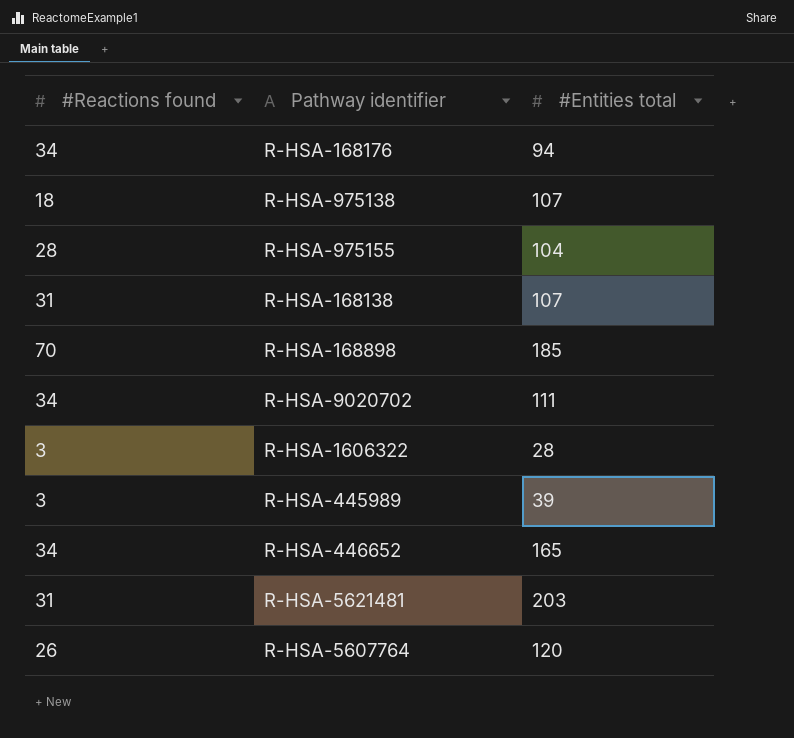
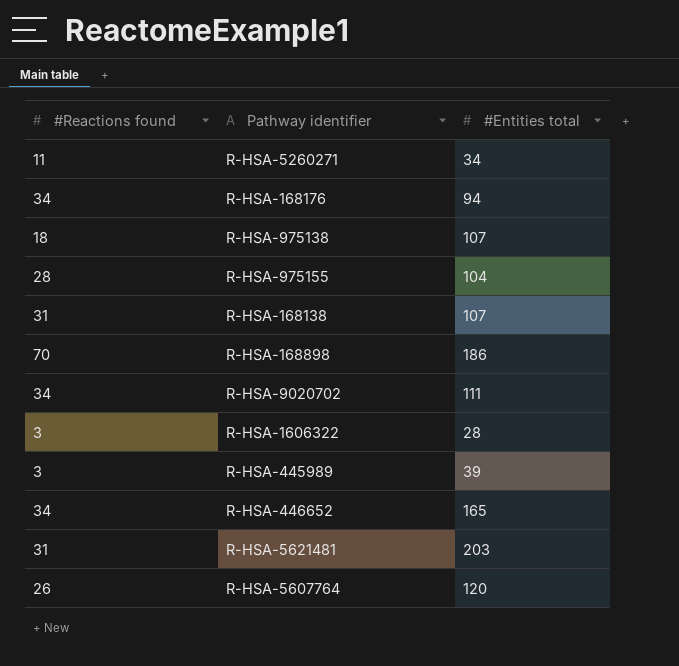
row R-HSA-5260271: none -> 11 | 34
R-HSA-168898 | #Entities total: 185 -> 186

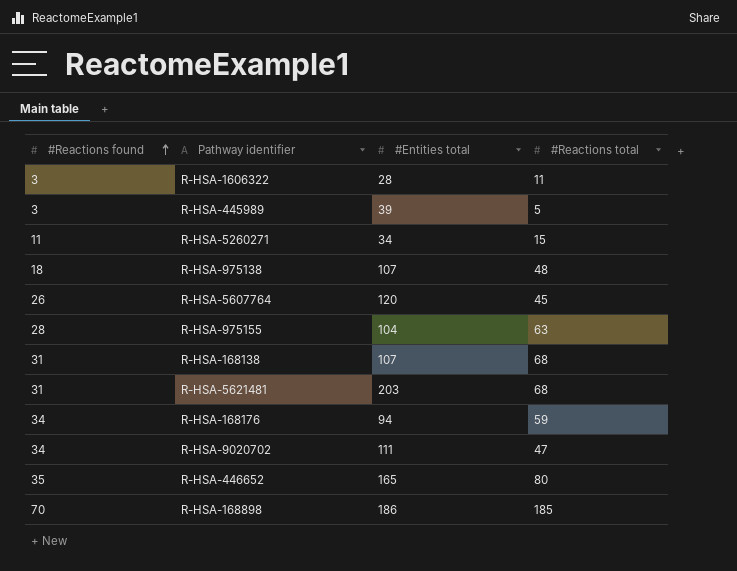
row order: none -> #Reactions found ascending
column #Reactions total | position: none -> 4
R-HSA-446652 | #Reactions found: 34 -> 35

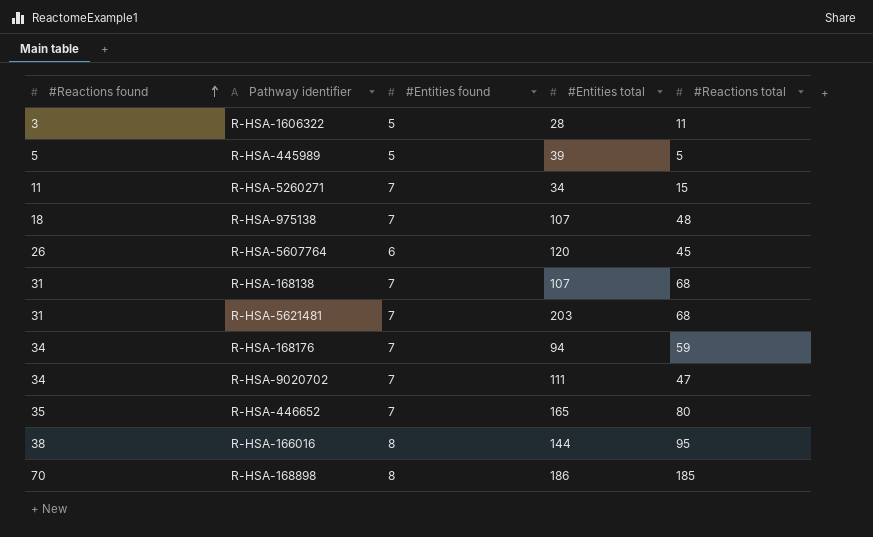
column #Entities found | position: none -> 3
row R-HSA-975155: 28 | 104 | 63 -> none
R-HSA-445989 | #Reactions found: 3 -> 5
row R-HSA-166016: none -> 38 | 8 | 144 | 95

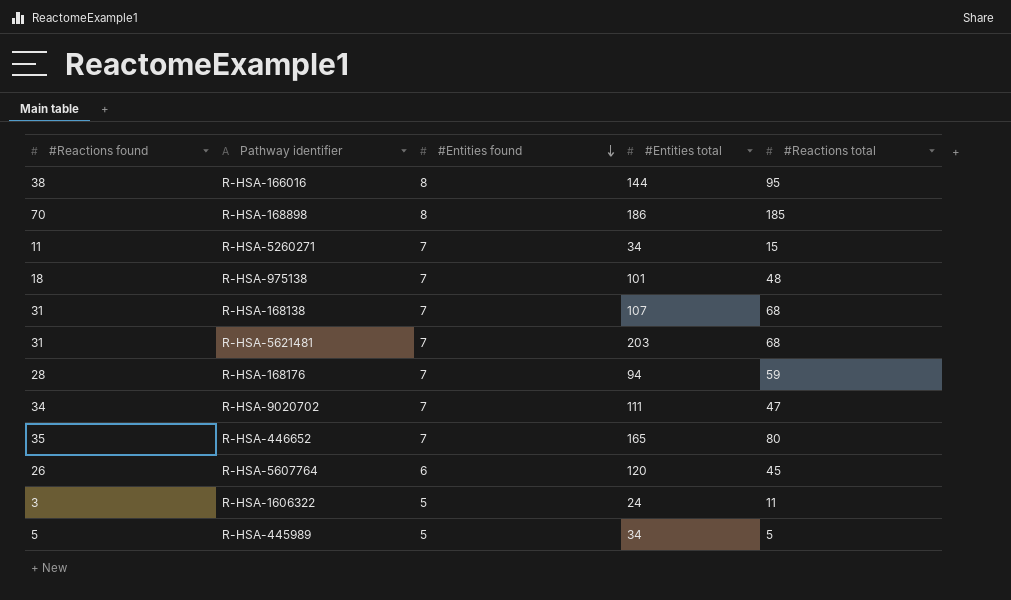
row order: #Reactions found ascending -> #Entities found descending
R-HSA-975138 | #Entities total: 107 -> 101
R-HSA-168176 | #Reactions found: 34 -> 28
R-HSA-1606322 | #Entities total: 28 -> 24
R-HSA-445989 | #Entities total: 39 -> 34

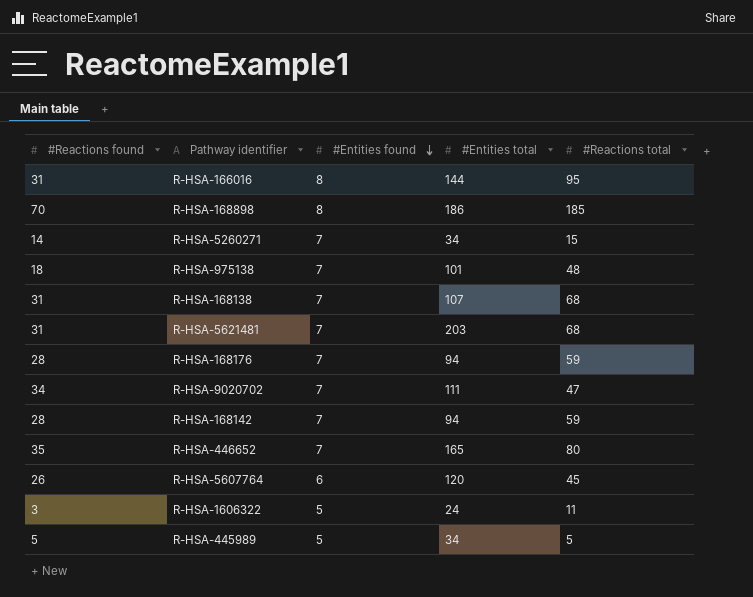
R-HSA-166016 | #Reactions found: 38 -> 31
R-HSA-5260271 | #Reactions found: 11 -> 14
row R-HSA-168142: none -> 28 | 7 | 94 | 59

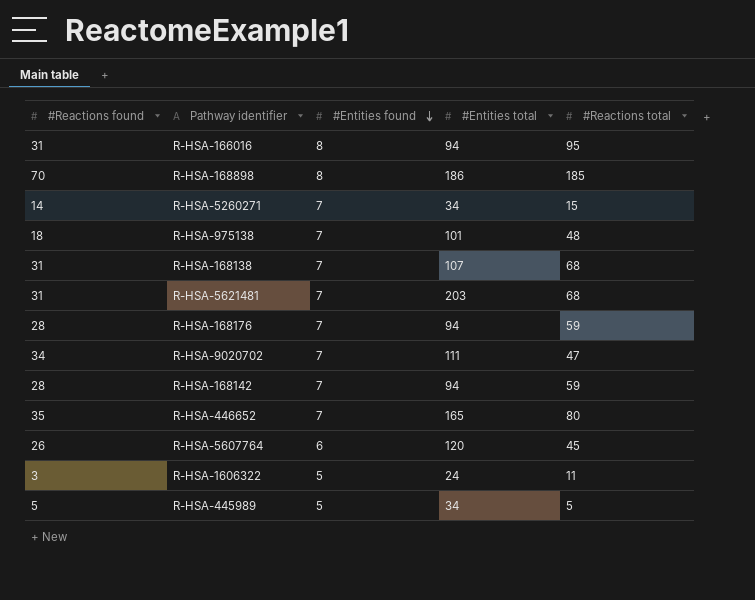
R-HSA-166016 | #Entities total: 144 -> 94

